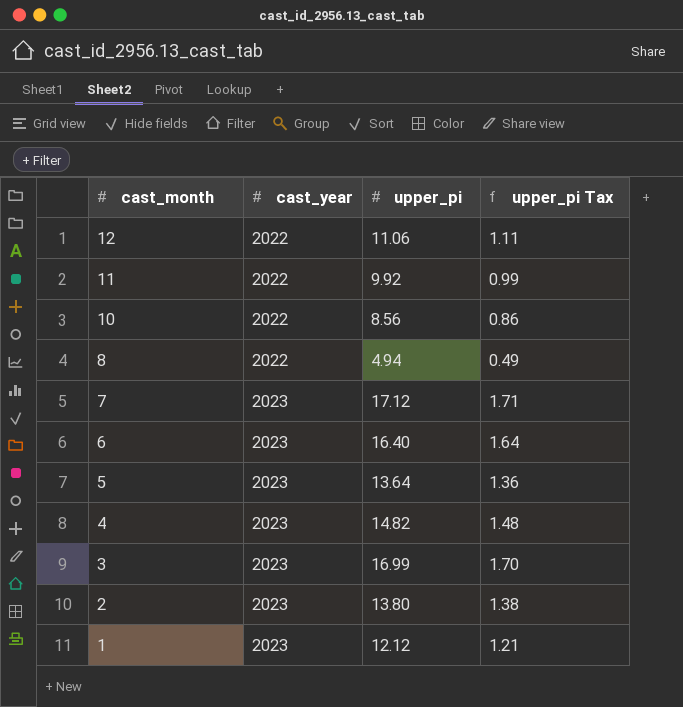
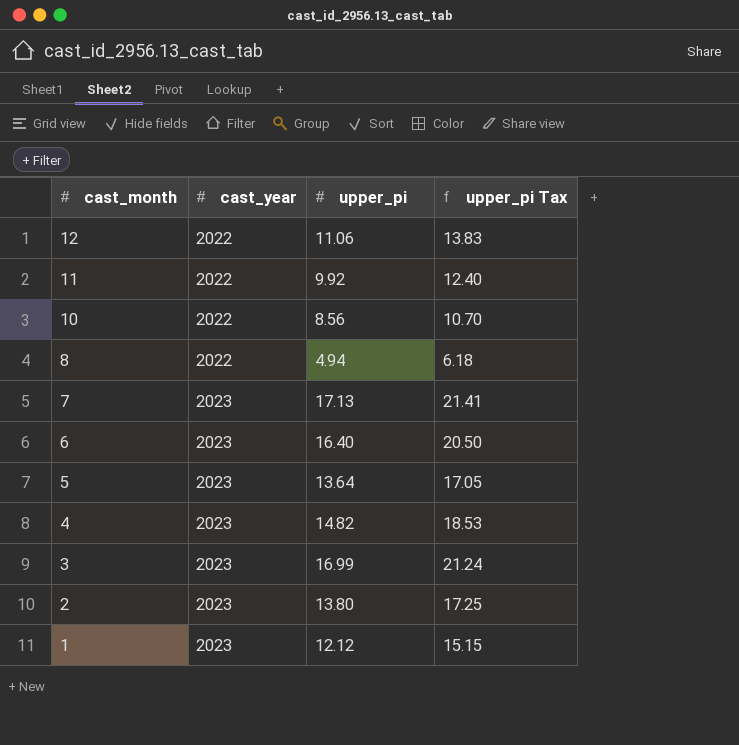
column upper_pi Tax | formula: [upper_pi] * 0.1 -> [upper_pi] * 1.25
7 | upper_pi: 17.12 -> 17.13

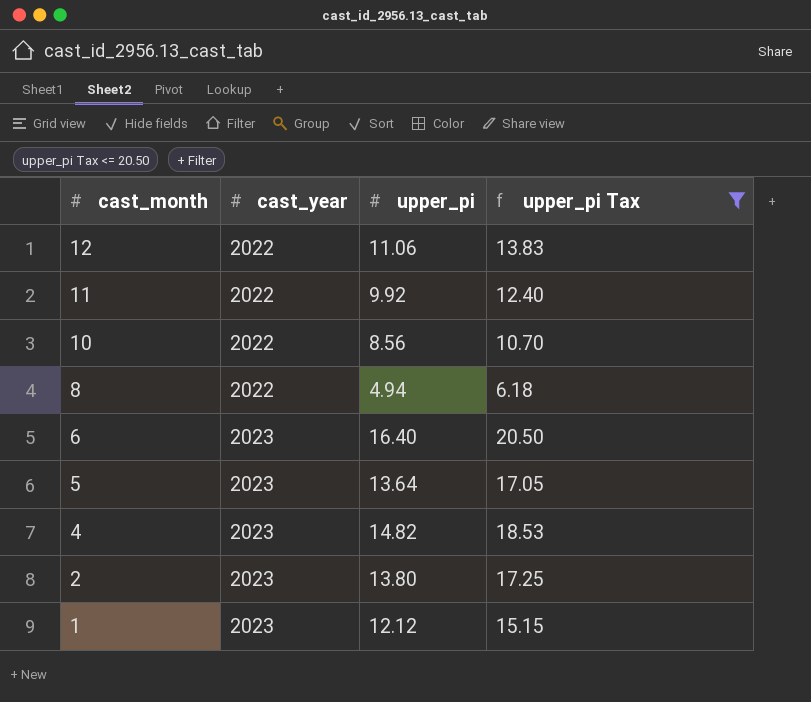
filter: none -> upper_pi Tax <= 20.50

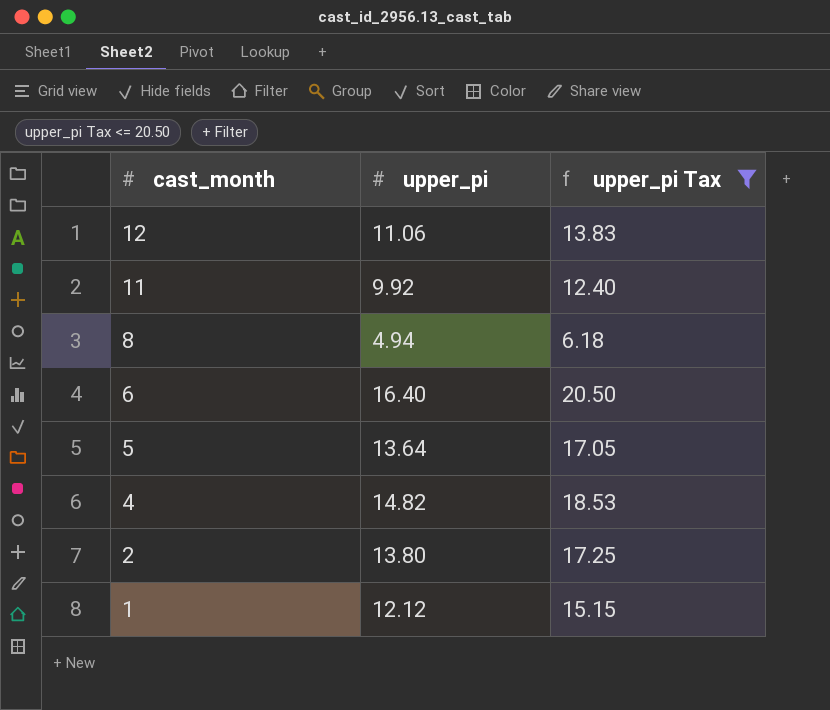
column cast_year | position: 2 -> none
row 10: 2022 | 8.56 | 10.70 -> none

